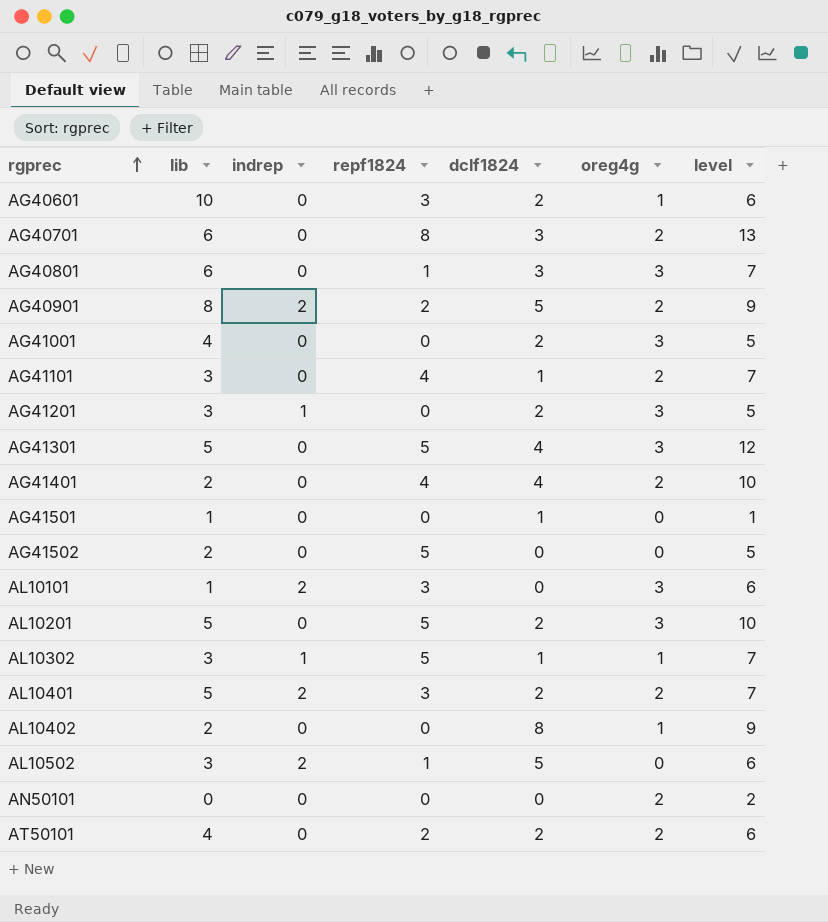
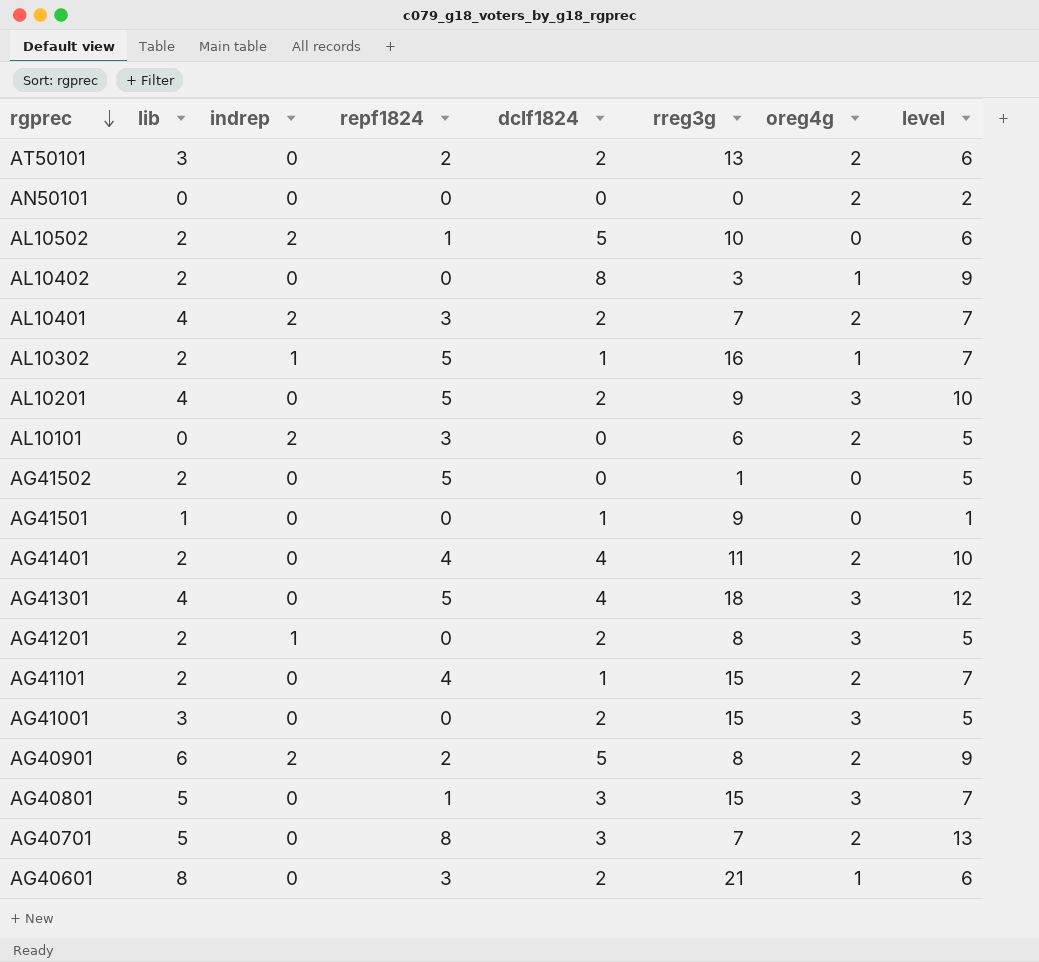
row order: rgprec ascending -> rgprec descending
column rreg3g | position: none -> 6
AT50101 | lib: 4 -> 3
AL10502 | lib: 3 -> 2
AL10401 | lib: 5 -> 4
AL10302 | lib: 3 -> 2
AL10201 | lib: 5 -> 4
AL10101 | lib: 1 -> 0
AL10101 | oreg4g: 3 -> 2
AL10101 | level: 6 -> 5
AG41301 | lib: 5 -> 4
AG41201 | lib: 3 -> 2
AG41101 | lib: 3 -> 2
AG41001 | lib: 4 -> 3
AG40901 | lib: 8 -> 6
AG40801 | lib: 6 -> 5
AG40701 | lib: 6 -> 5
AG40601 | lib: 10 -> 8

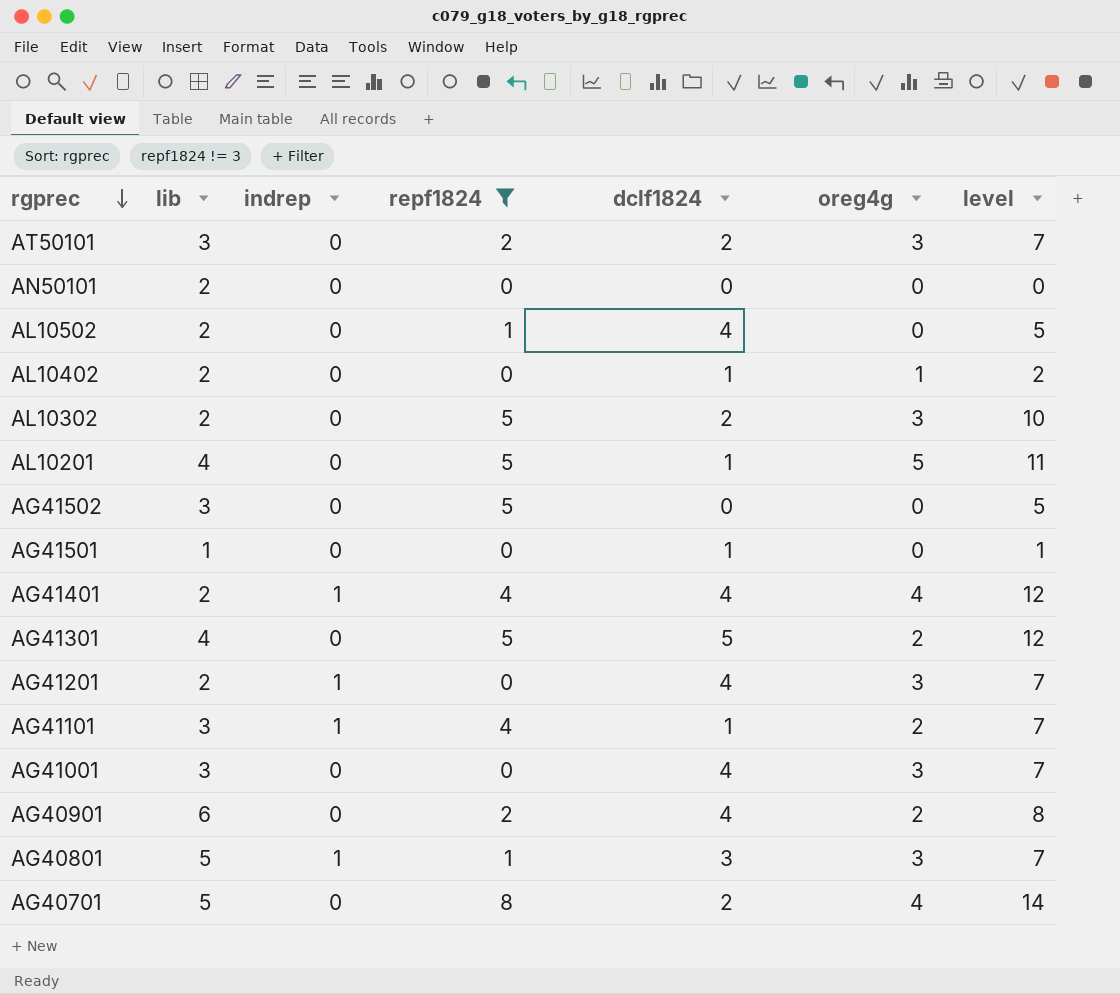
filter: none -> repf1824 != 3
column rreg3g | position: 6 -> none
AT50101 | oreg4g: 2 -> 3
AT50101 | level: 6 -> 7
AN50101 | lib: 0 -> 2
AN50101 | oreg4g: 2 -> 0
AN50101 | level: 2 -> 0
AL10502 | indrep: 2 -> 0
AL10502 | dclf1824: 5 -> 4
AL10502 | level: 6 -> 5
AL10402 | dclf1824: 8 -> 1
AL10402 | level: 9 -> 2
AL10302 | indrep: 1 -> 0
AL10302 | dclf1824: 1 -> 2
AL10302 | oreg4g: 1 -> 3
AL10302 | level: 7 -> 10
AL10201 | dclf1824: 2 -> 1
AL10201 | oreg4g: 3 -> 5
AL10201 | level: 10 -> 11
AG41502 | lib: 2 -> 3
AG41401 | indrep: 0 -> 1
AG41401 | oreg4g: 2 -> 4
AG41401 | level: 10 -> 12
AG41301 | dclf1824: 4 -> 5
AG41301 | oreg4g: 3 -> 2
AG41201 | dclf1824: 2 -> 4
AG41201 | level: 5 -> 7
AG41101 | lib: 2 -> 3
AG41101 | indrep: 0 -> 1
AG41001 | dclf1824: 2 -> 4
AG41001 | level: 5 -> 7
AG40901 | indrep: 2 -> 0
AG40901 | dclf1824: 5 -> 4
AG40901 | level: 9 -> 8
AG40801 | indrep: 0 -> 1
AG40701 | dclf1824: 3 -> 2
AG40701 | oreg4g: 2 -> 4
AG40701 | level: 13 -> 14

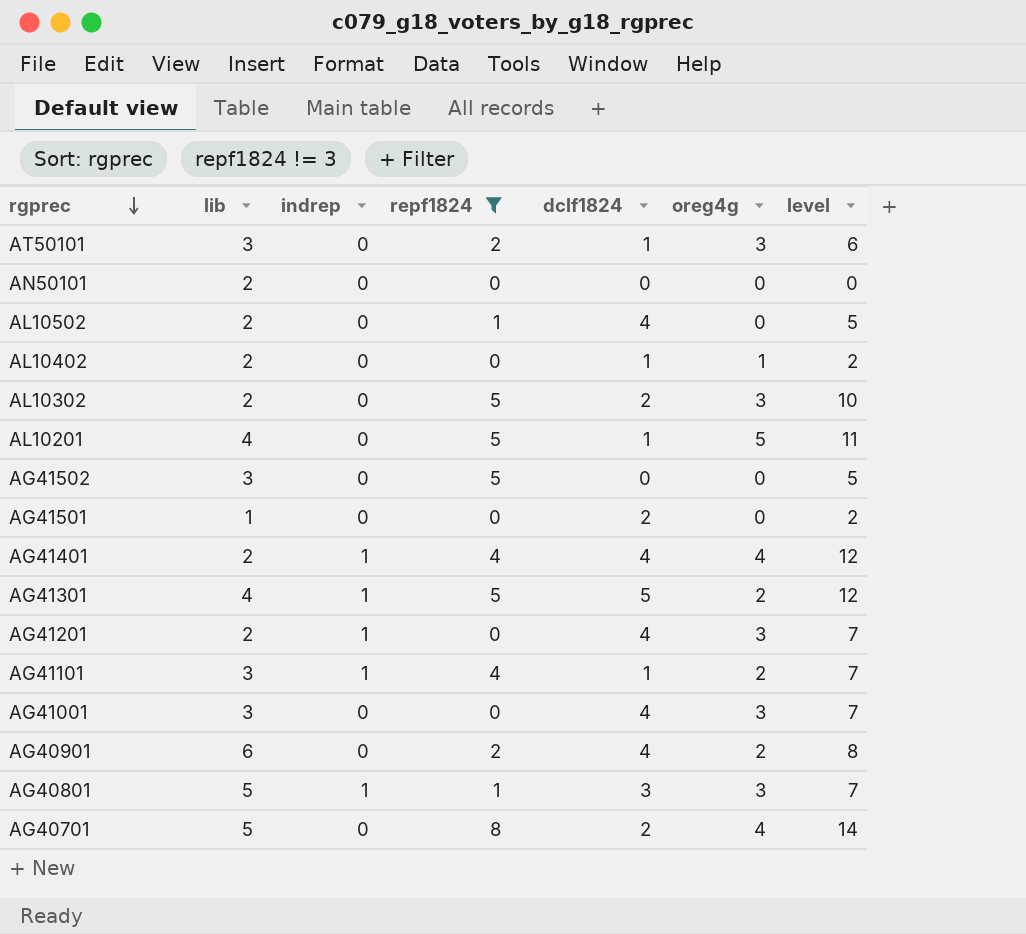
AT50101 | dclf1824: 2 -> 1
AT50101 | level: 7 -> 6
AG41501 | dclf1824: 1 -> 2
AG41501 | level: 1 -> 2
AG41301 | indrep: 0 -> 1

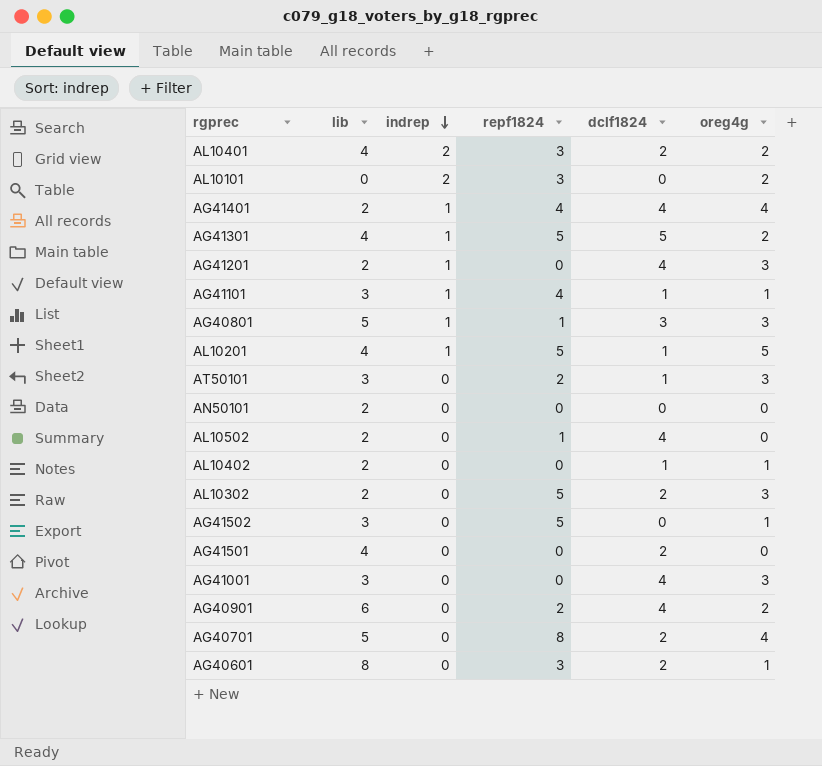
filter: repf1824 != 3 -> none
row order: rgprec descending -> indrep descending
column level | formula: [repf1824] + [dclf1824] + [oreg4g] -> none
AG41101 | oreg4g: 2 -> 1
AL10201 | indrep: 0 -> 1
AG41502 | oreg4g: 0 -> 1
AG41501 | lib: 1 -> 4

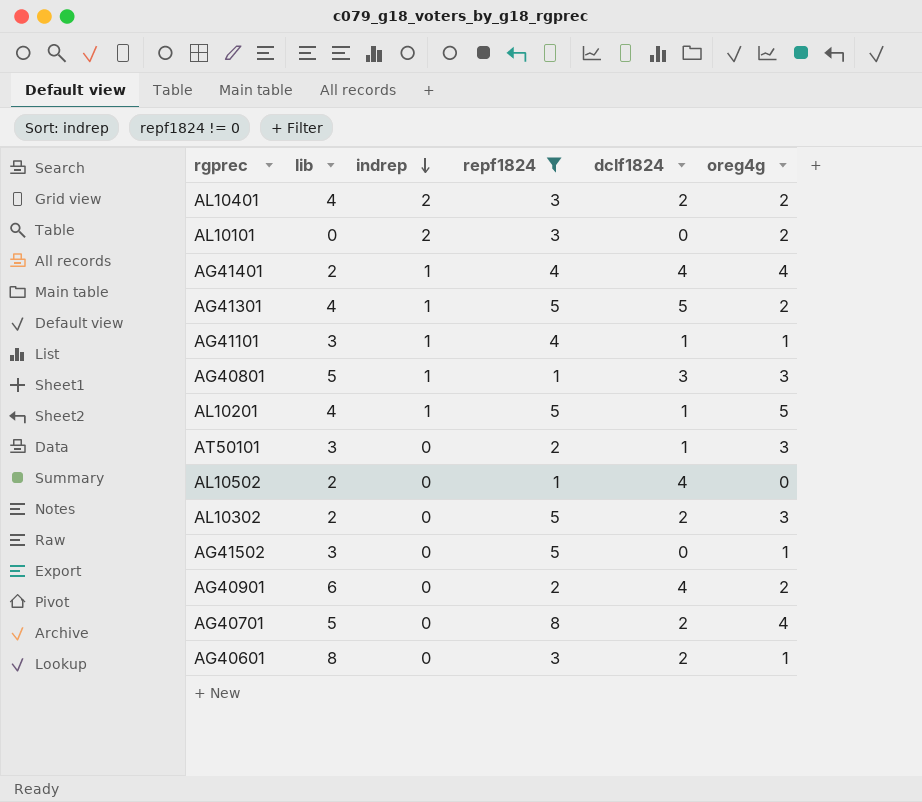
filter: none -> repf1824 != 0

